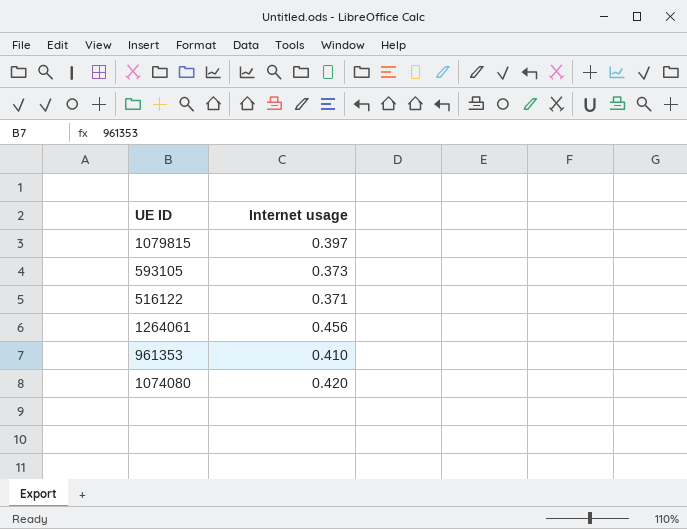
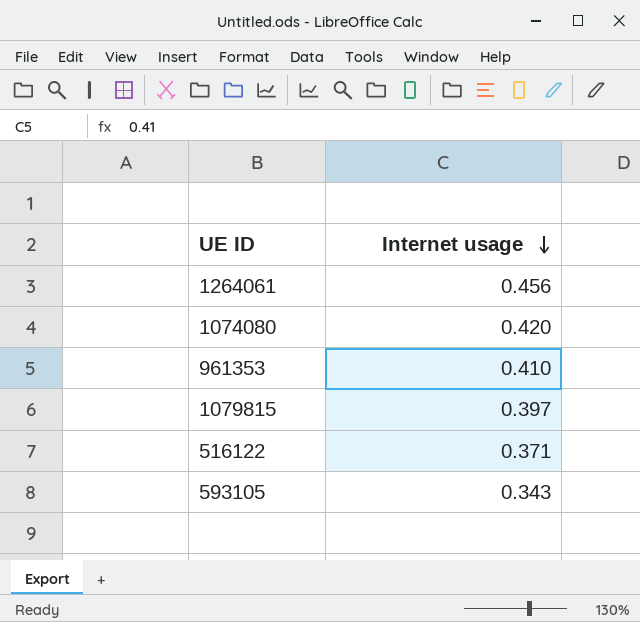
row order: none -> Internet usage descending
593105 | Internet usage: 0.373 -> 0.343

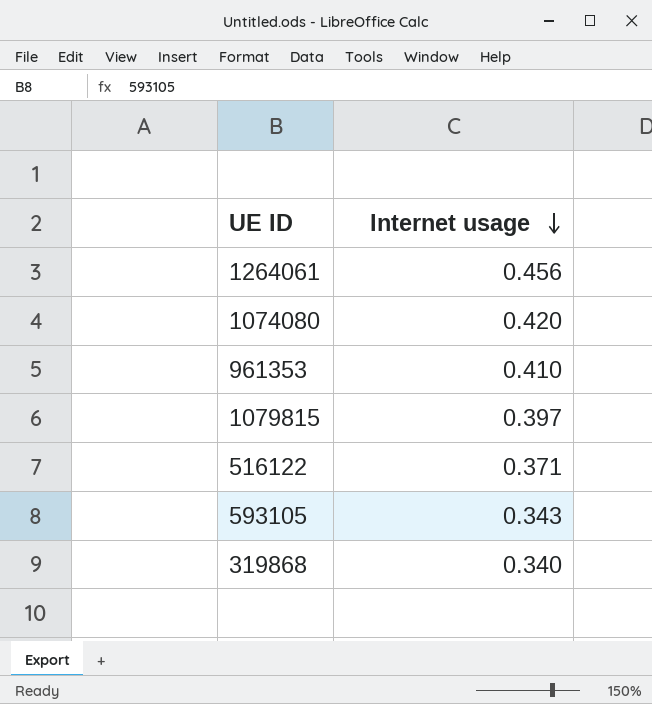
row 319868: none -> 0.340

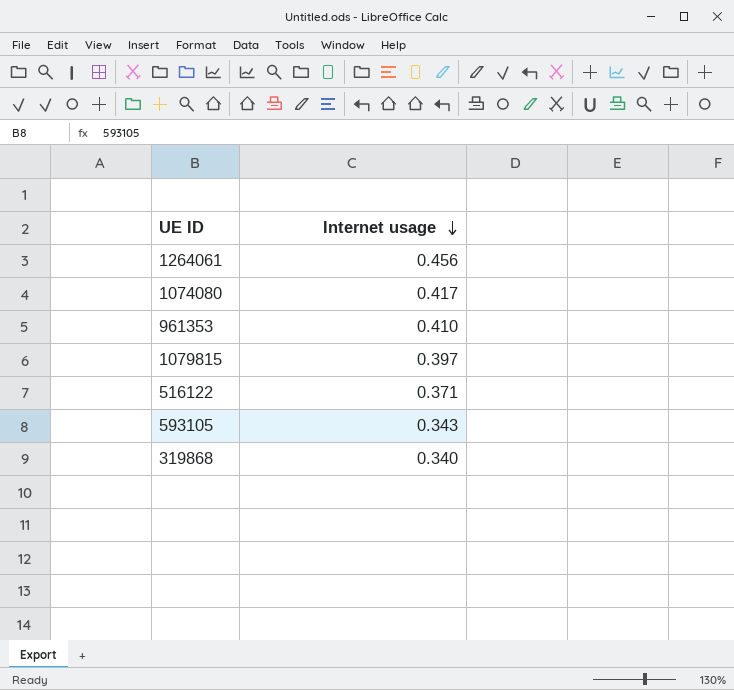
1074080 | Internet usage: 0.420 -> 0.417

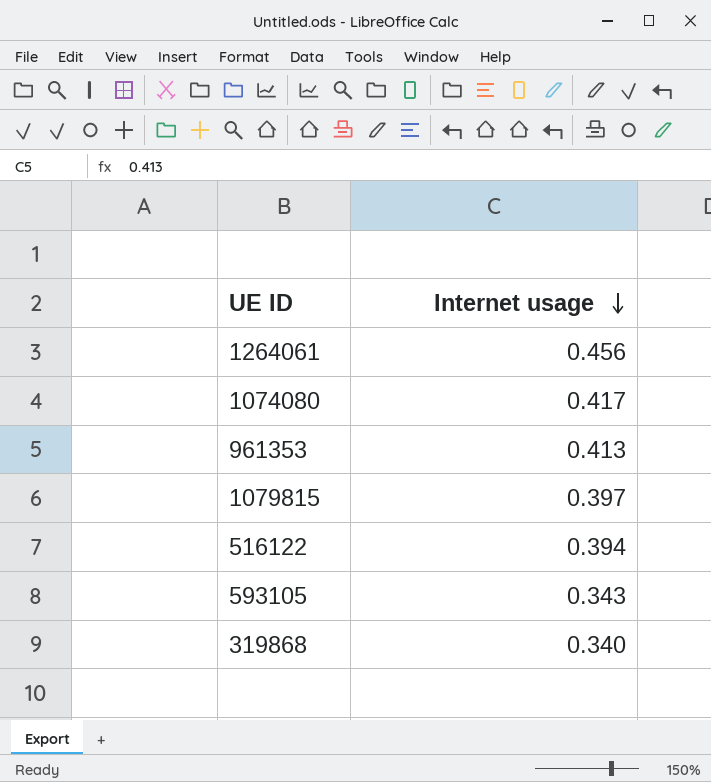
961353 | Internet usage: 0.410 -> 0.413
516122 | Internet usage: 0.371 -> 0.394

